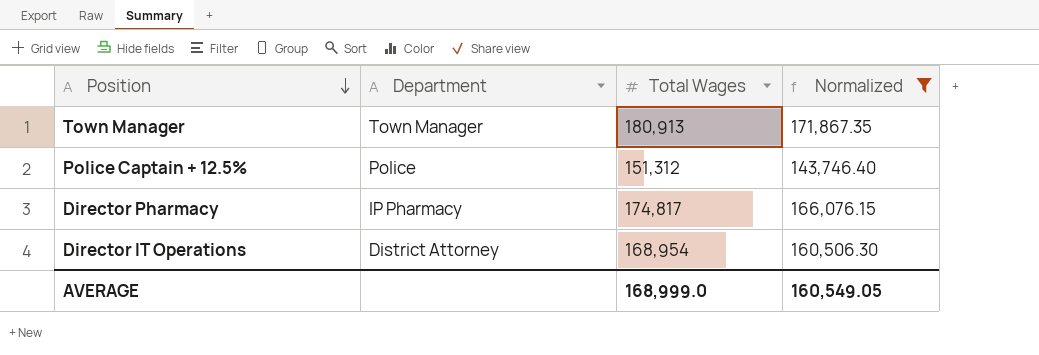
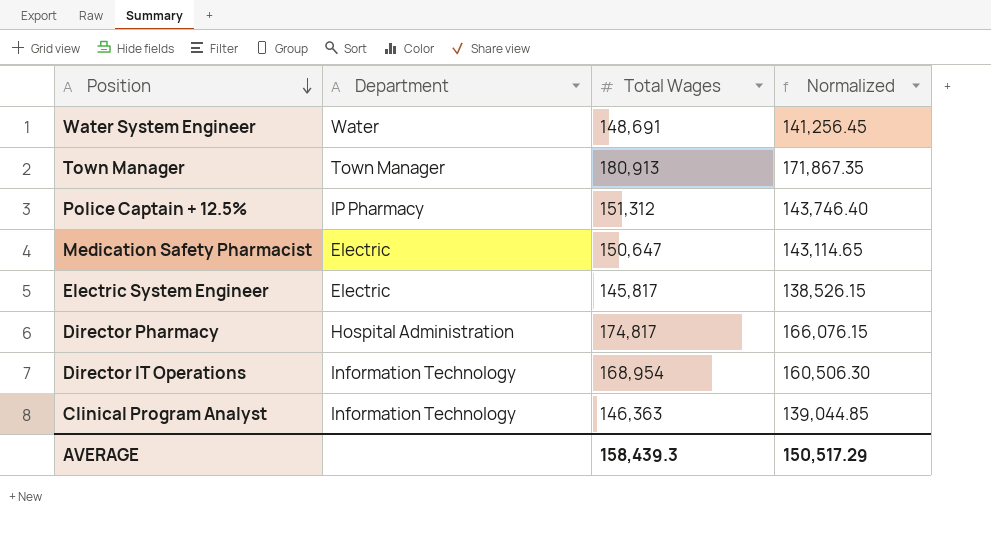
filter: Normalized >= 143,746.40 -> none
Police Captain + 12.5% | Department: Police -> IP Pharmacy
Director Pharmacy | Department: IP Pharmacy -> Hospital Administration
Director IT Operations | Department: District Attorney -> Information Technology
AVERAGE | Total Wages: 168,999.0 -> 158,439.3
AVERAGE | Normalized: 160,549.05 -> 150,517.29

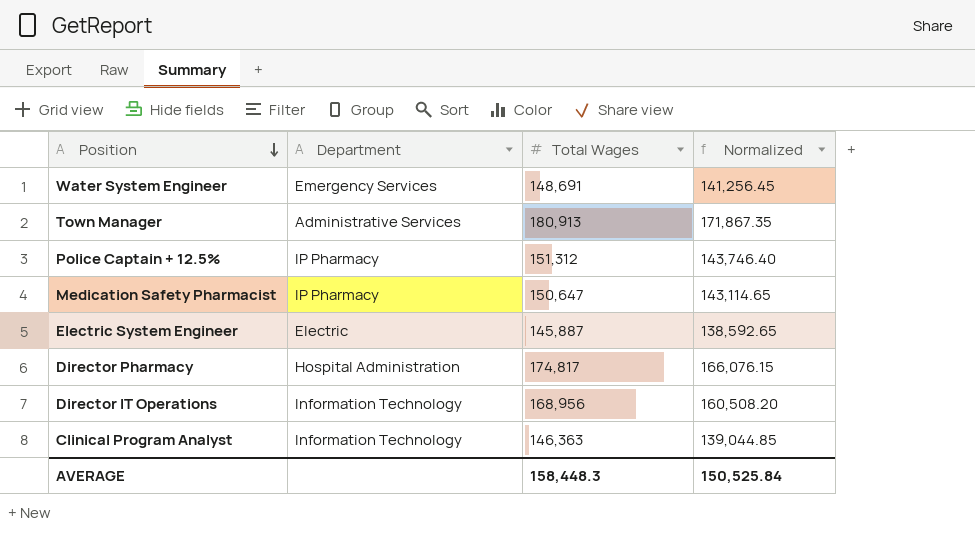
Water System Engineer | Department: Water -> Emergency Services
Town Manager | Department: Town Manager -> Administrative Services
Medication Safety Pharmacist | Department: Electric -> IP Pharmacy
Electric System Engineer | Total Wages: 145,817 -> 145,887
Electric System Engineer | Normalized: 138,526.15 -> 138,592.65
Director IT Operations | Total Wages: 168,954 -> 168,956
Director IT Operations | Normalized: 160,506.30 -> 160,508.20
AVERAGE | Total Wages: 158,439.3 -> 158,448.3
AVERAGE | Normalized: 150,517.29 -> 150,525.84

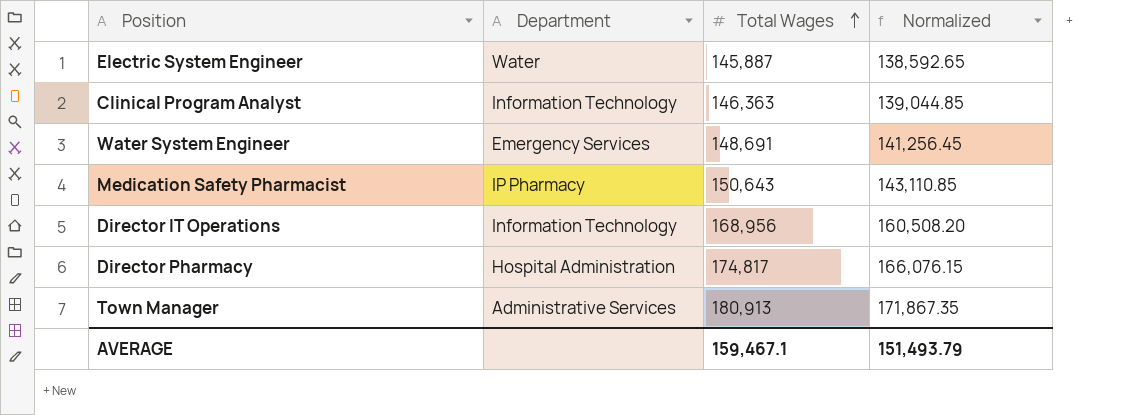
row order: Position descending -> Total Wages ascending
row Police Captain + 12.5%: IP Pharmacy | 151,312 | 143,746.40 -> none
Electric System Engineer | Department: Electric -> Water
Medication Safety Pharmacist | Total Wages: 150,647 -> 150,643
Medication Safety Pharmacist | Normalized: 143,114.65 -> 143,110.85
AVERAGE | Total Wages: 158,448.3 -> 159,467.1
AVERAGE | Normalized: 150,525.84 -> 151,493.79

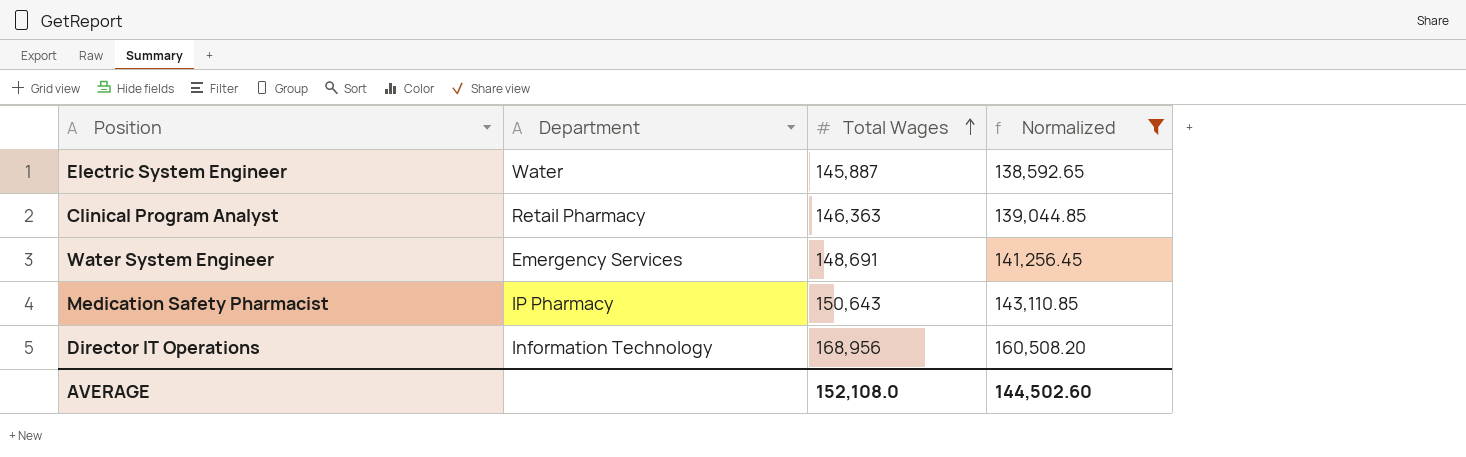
filter: none -> Normalized <= 160,508.20
Clinical Program Analyst | Department: Information Technology -> Retail Pharmacy
AVERAGE | Total Wages: 159,467.1 -> 152,108.0
AVERAGE | Normalized: 151,493.79 -> 144,502.60

